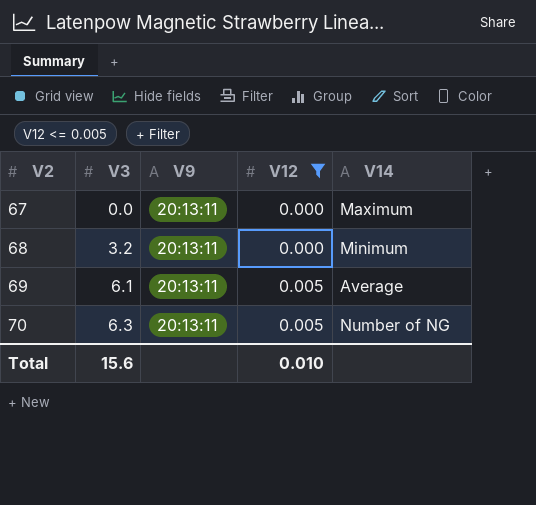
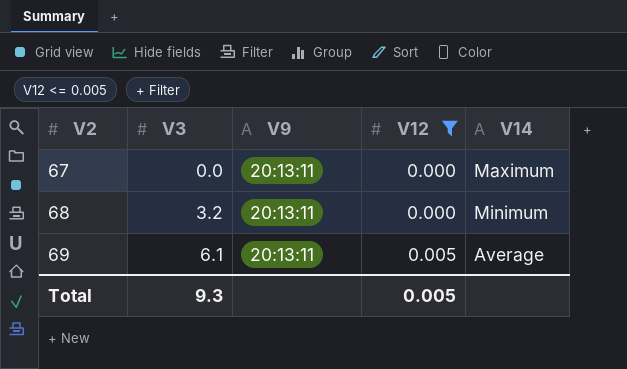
row 70: 6.3 | 20:13:11 | 0.005 | Number of NG -> none
Total | V3: 15.6 -> 9.3
Total | V12: 0.010 -> 0.005

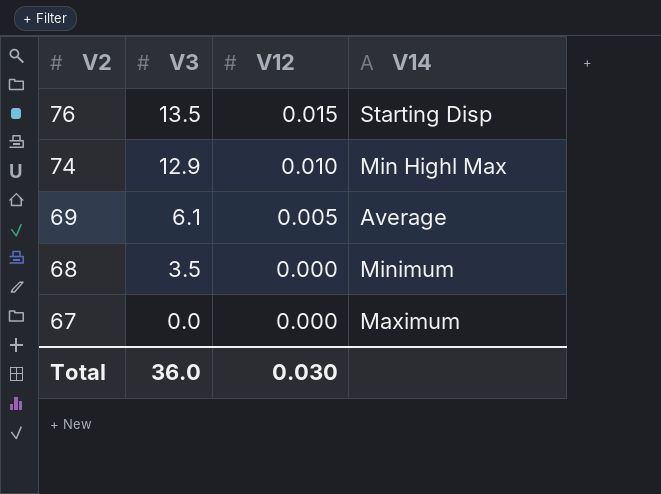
filter: V12 <= 0.005 -> none
row order: V2 ascending -> V2 descending
column V9 | position: 3 -> none
68 | V3: 3.2 -> 3.5
Total | V3: 9.3 -> 36.0
Total | V12: 0.005 -> 0.030

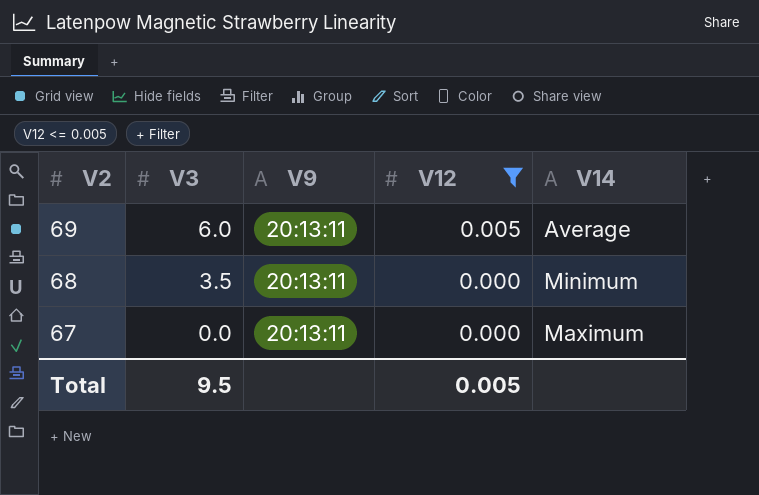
filter: none -> V12 <= 0.005
column V9 | position: none -> 3
69 | V3: 6.1 -> 6.0
Total | V3: 36.0 -> 9.5
Total | V12: 0.030 -> 0.005

